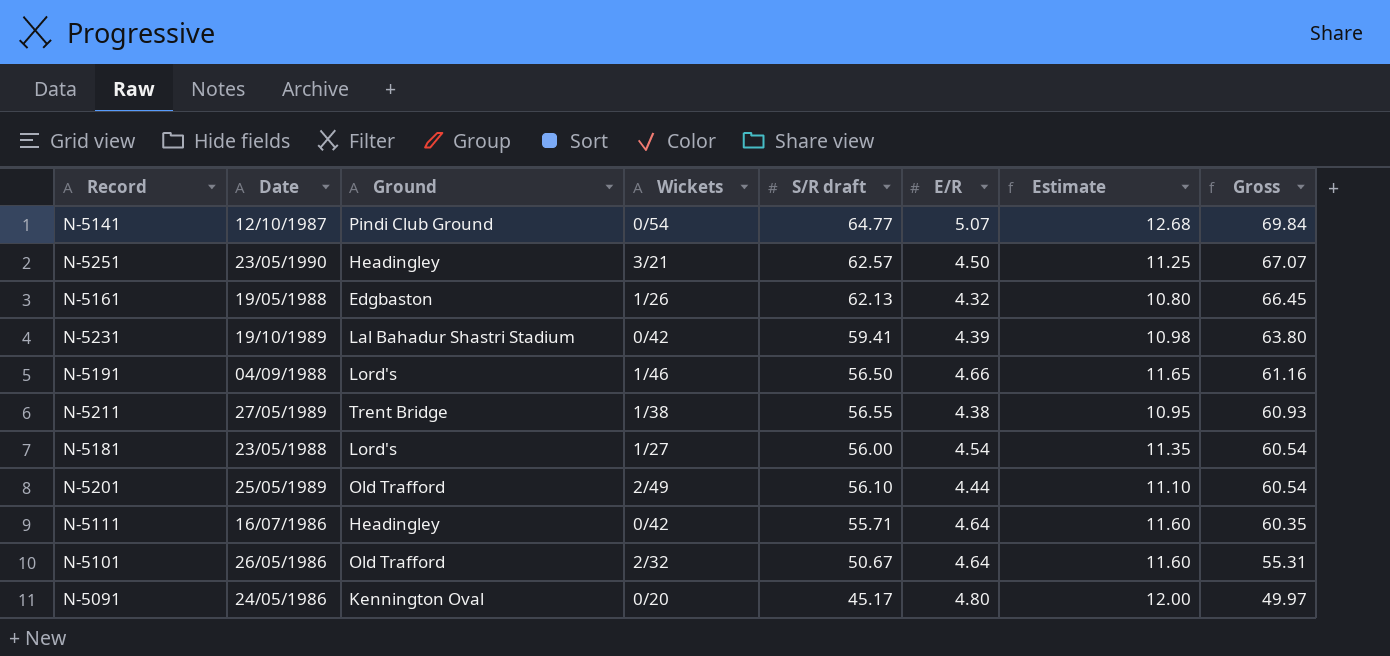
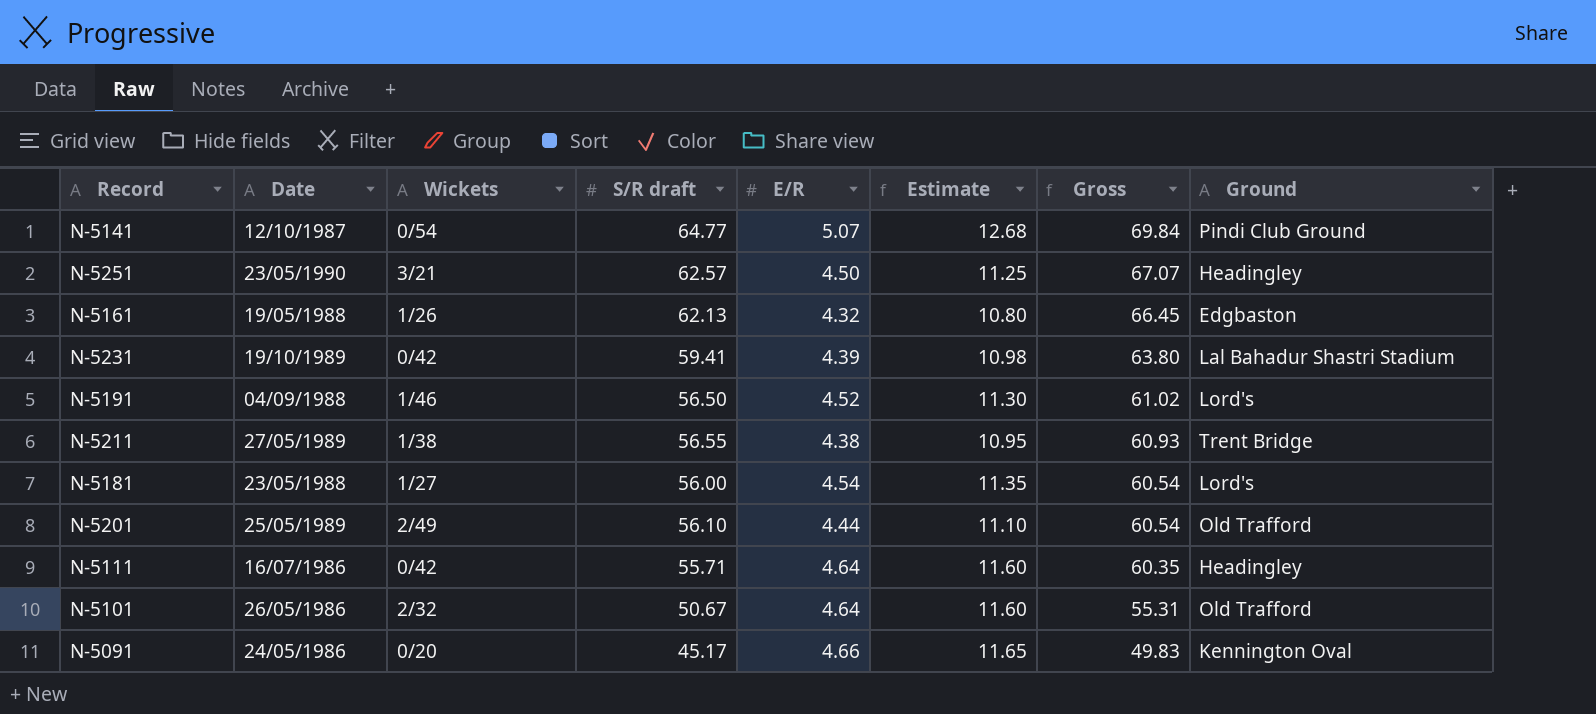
column Ground | position: 3 -> 8
N-5191 | E/R: 4.66 -> 4.52
N-5191 | Estimate: 11.65 -> 11.30
N-5191 | Gross: 61.16 -> 61.02
N-5091 | E/R: 4.80 -> 4.66
N-5091 | Estimate: 12.00 -> 11.65
N-5091 | Gross: 49.97 -> 49.83

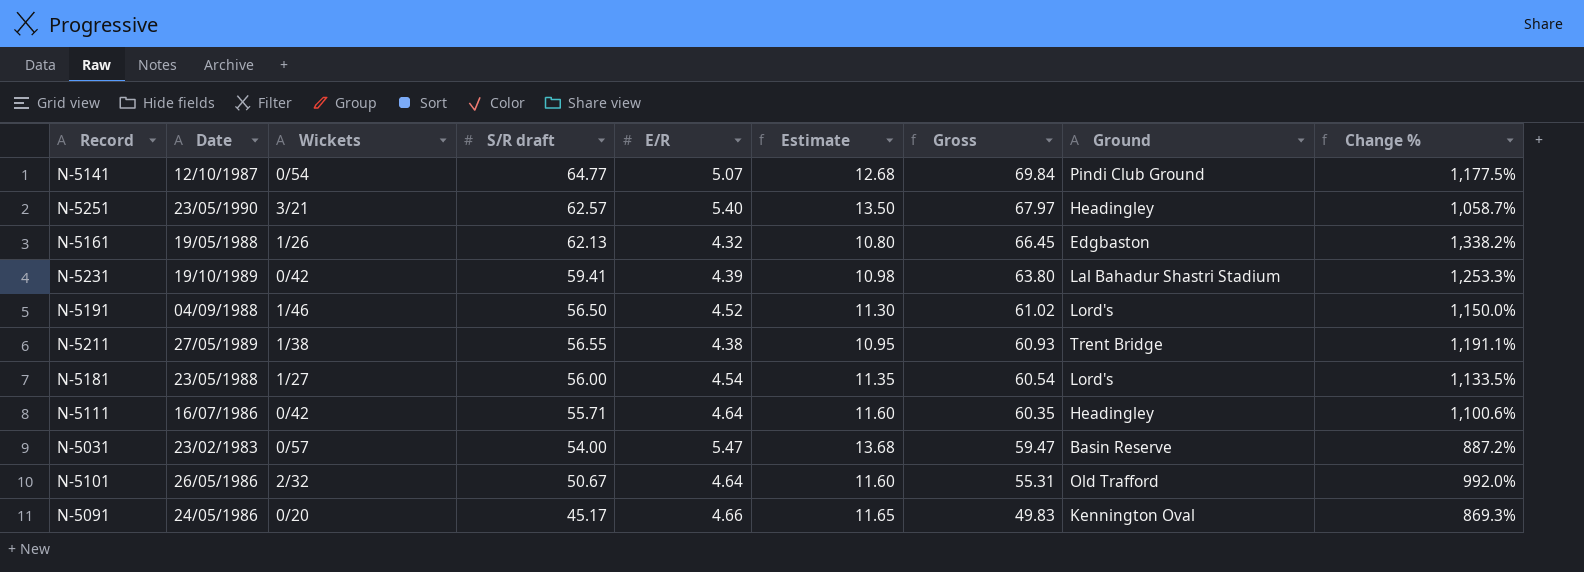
column Change % | formula: none -> ([S/R draft] - [E/R]) / [E/R]
row N-5201: 25/05/1989 | 2/49 | 56.10 | 4.44 | 11.10 | 60.54 | Old Trafford -> none
N-5251 | E/R: 4.50 -> 5.40
N-5251 | Estimate: 11.25 -> 13.50
N-5251 | Gross: 67.07 -> 67.97
row N-5031: none -> 23/02/1983 | 0/57 | 54.00 | 5.47 | 13.68 | 59.47 | Basin Reserve | 887.2%

